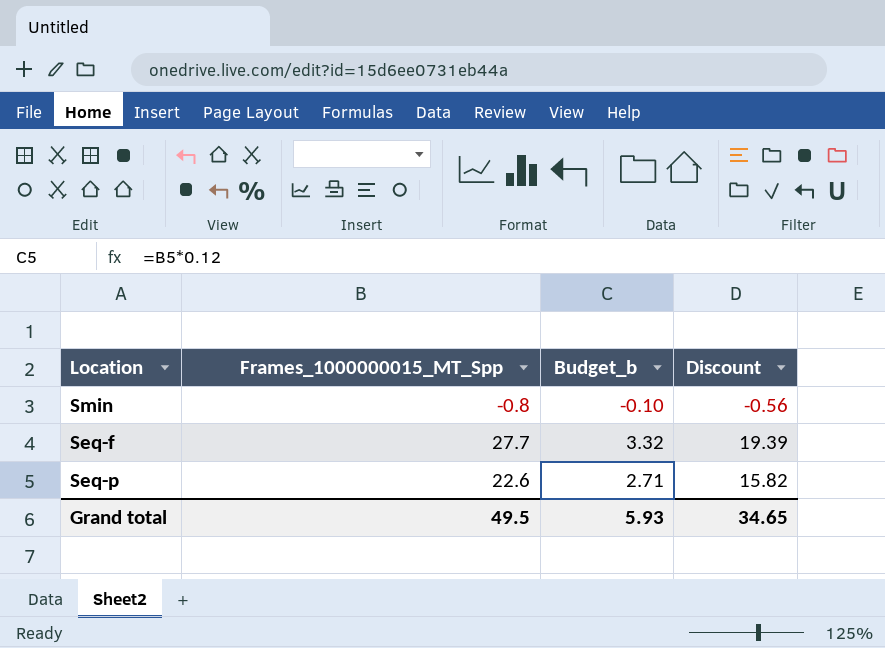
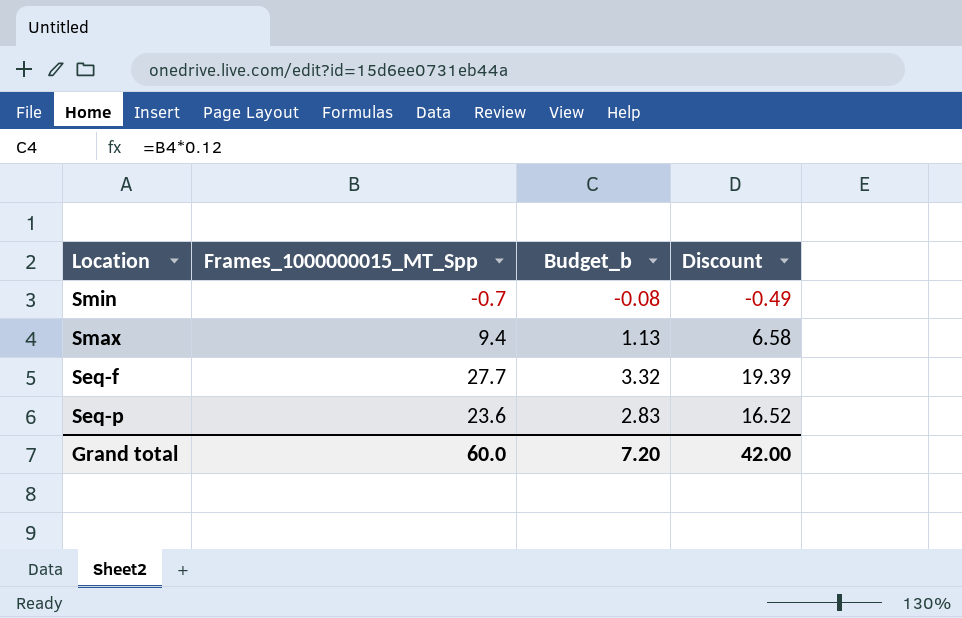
Smin | Frames_1000000015_MT_Spp: -0.8 -> -0.7
Smin | Budget_b: -0.10 -> -0.08
Smin | Discount: -0.56 -> -0.49
row Smax: none -> 9.4 | 1.13 | 6.58
Seq-p | Frames_1000000015_MT_Spp: 22.6 -> 23.6
Seq-p | Budget_b: 2.71 -> 2.83
Seq-p | Discount: 15.82 -> 16.52
Grand total | Frames_1000000015_MT_Spp: 49.5 -> 60.0
Grand total | Budget_b: 5.93 -> 7.20
Grand total | Discount: 34.65 -> 42.00

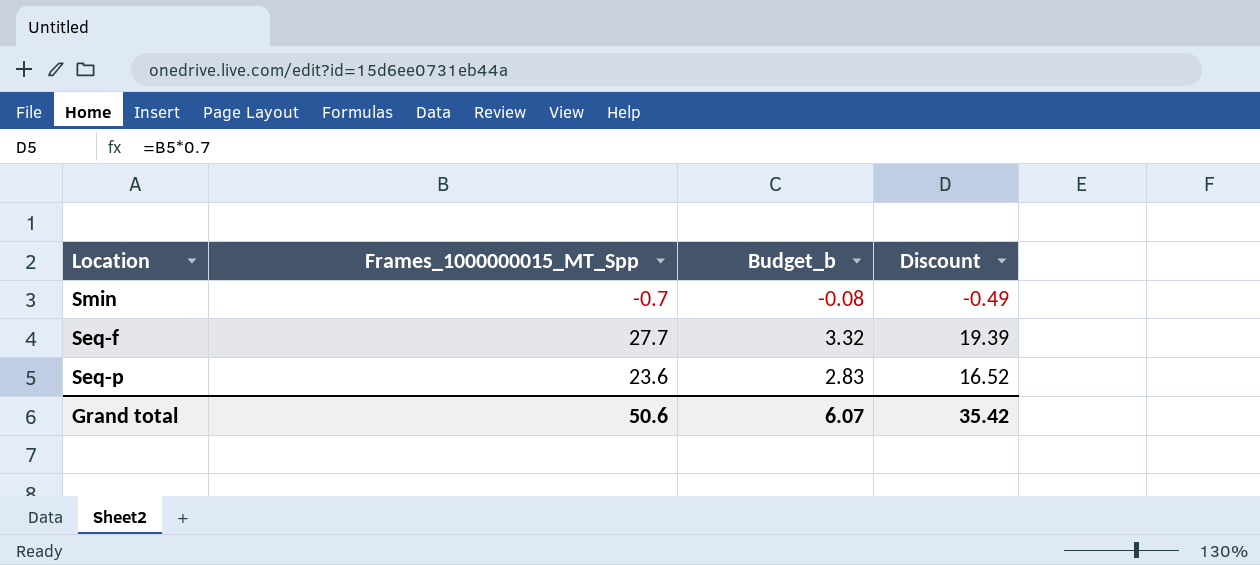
row Smax: 9.4 | 1.13 | 6.58 -> none
Grand total | Frames_1000000015_MT_Spp: 60.0 -> 50.6
Grand total | Budget_b: 7.20 -> 6.07
Grand total | Discount: 42.00 -> 35.42

